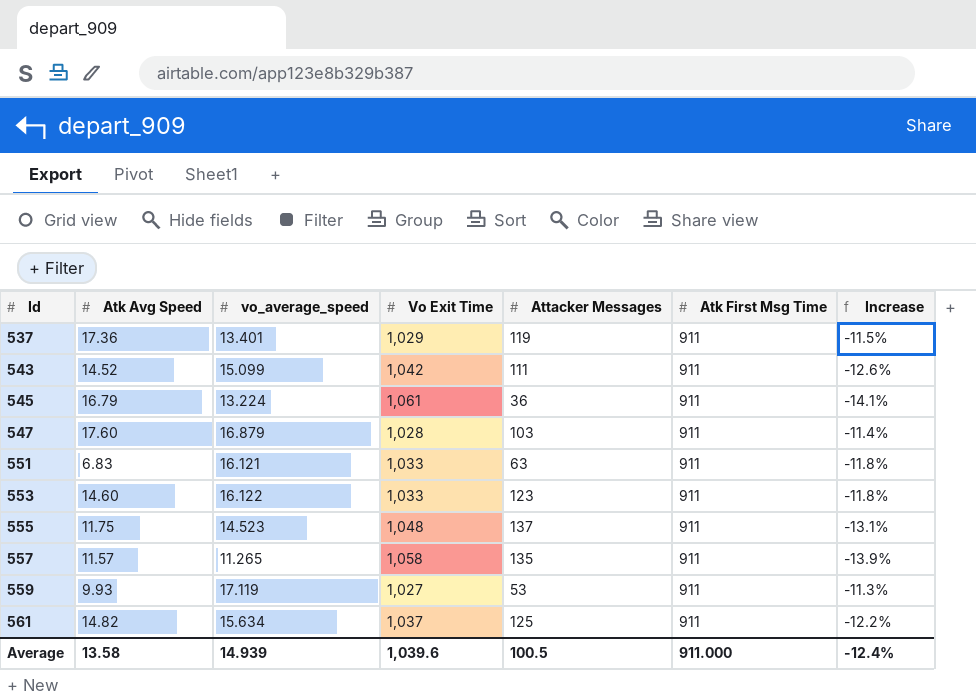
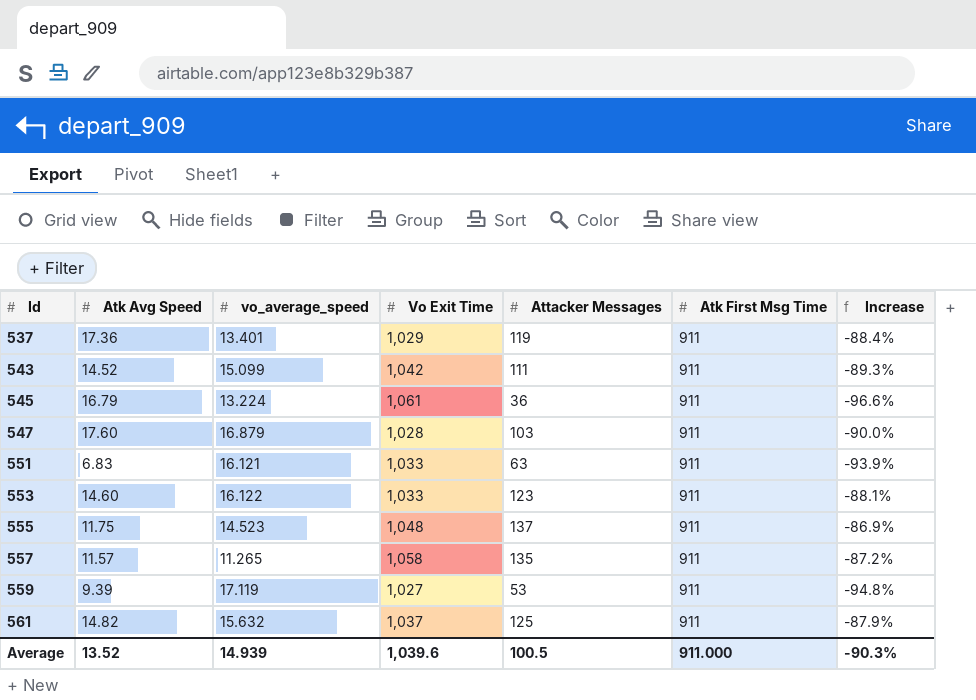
column Increase | formula: ([Atk First Msg Time] - [Vo Exit Time]) / [Vo Exit Time] -> ([Attacker Messages] - [Vo Exit Time]) / [Vo Exit Time]
559 | Atk Avg Speed: 9.93 -> 9.39
561 | vo_average_speed: 15.634 -> 15.632
Average | Atk Avg Speed: 13.58 -> 13.52
Average | Increase: -12.4% -> -90.3%

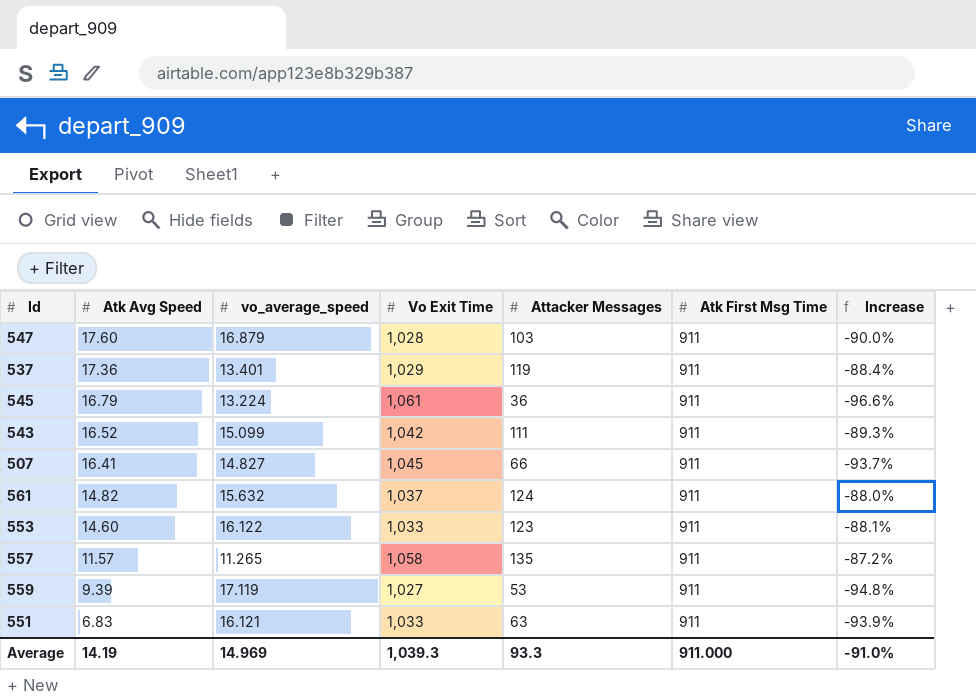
row order: Id ascending -> Atk Avg Speed descending
row 555: 11.75 | 14.523 | 1,048 | 137 | 911 | -86.9% -> none
543 | Atk Avg Speed: 14.52 -> 16.52
row 507: none -> 16.41 | 14.827 | 1,045 | 66 | 911 | -93.7%
561 | Attacker Messages: 125 -> 124
561 | Increase: -87.9% -> -88.0%
Average | Atk Avg Speed: 13.52 -> 14.19
Average | vo_average_speed: 14.939 -> 14.969
Average | Vo Exit Time: 1,039.6 -> 1,039.3
Average | Attacker Messages: 100.5 -> 93.3
Average | Increase: -90.3% -> -91.0%

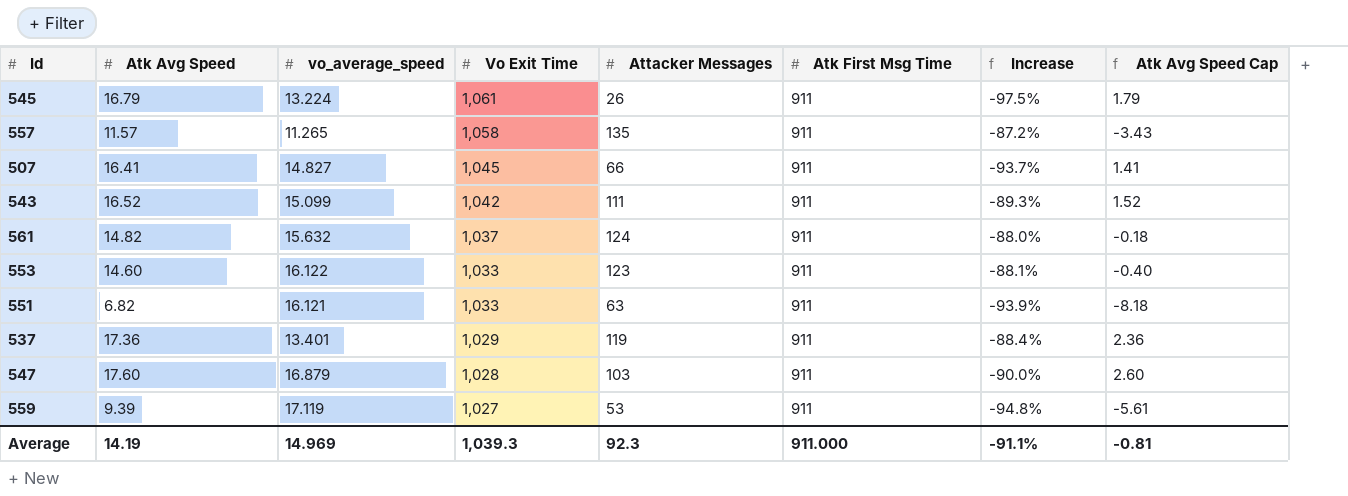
row order: Atk Avg Speed descending -> Vo Exit Time descending
column Atk Avg Speed Cap | formula: none -> [Atk Avg Speed] - 15
545 | Attacker Messages: 36 -> 26
545 | Increase: -96.6% -> -97.5%
551 | Atk Avg Speed: 6.83 -> 6.82
Average | Attacker Messages: 93.3 -> 92.3
Average | Increase: -91.0% -> -91.1%

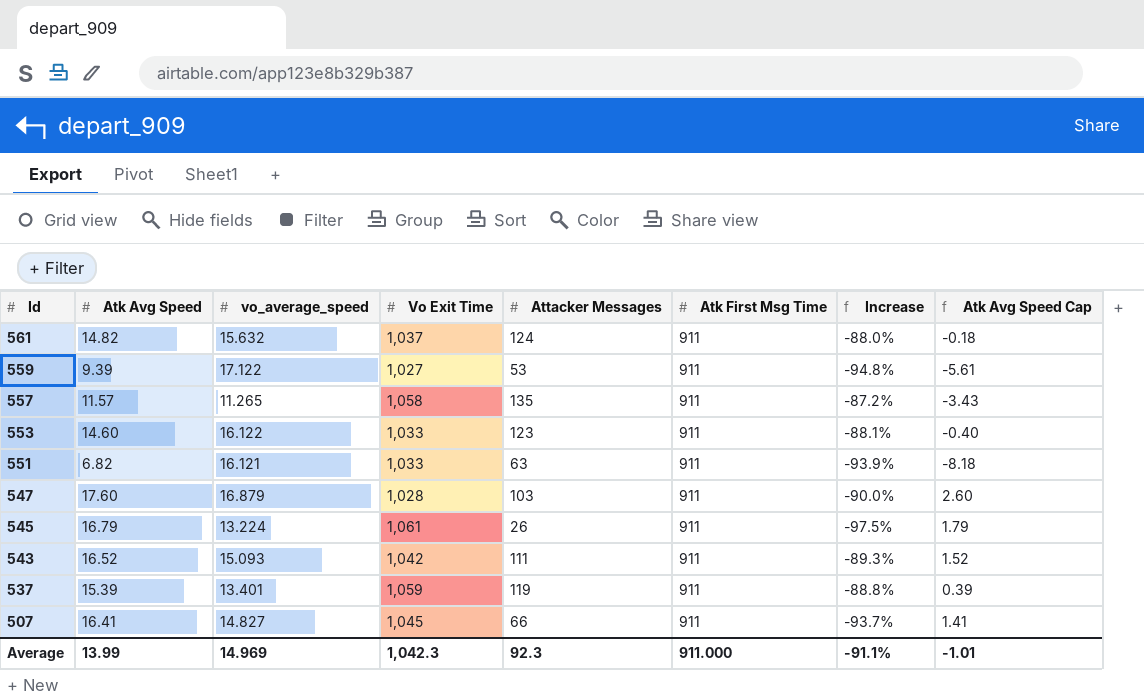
row order: Vo Exit Time descending -> Id descending
559 | vo_average_speed: 17.119 -> 17.122
543 | vo_average_speed: 15.099 -> 15.093
537 | Atk Avg Speed: 17.36 -> 15.39
537 | Vo Exit Time: 1,029 -> 1,059
537 | Increase: -88.4% -> -88.8%
537 | Atk Avg Speed Cap: 2.36 -> 0.39
Average | Atk Avg Speed: 14.19 -> 13.99
Average | Vo Exit Time: 1,039.3 -> 1,042.3
Average | Atk Avg Speed Cap: -0.81 -> -1.01

